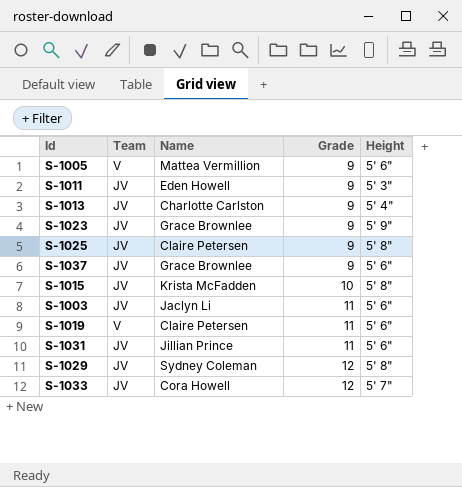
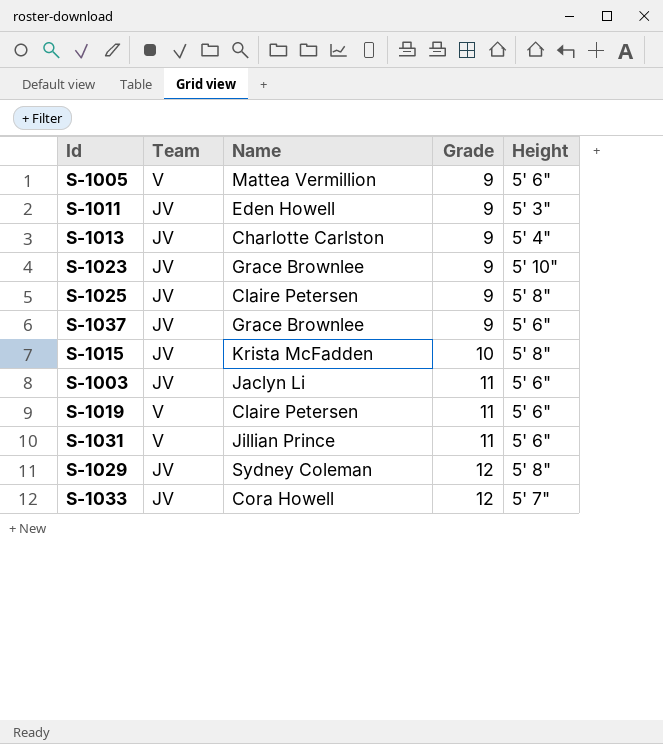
S-1023 | Height: 5' 9" -> 5' 10"
S-1031 | Team: JV -> V

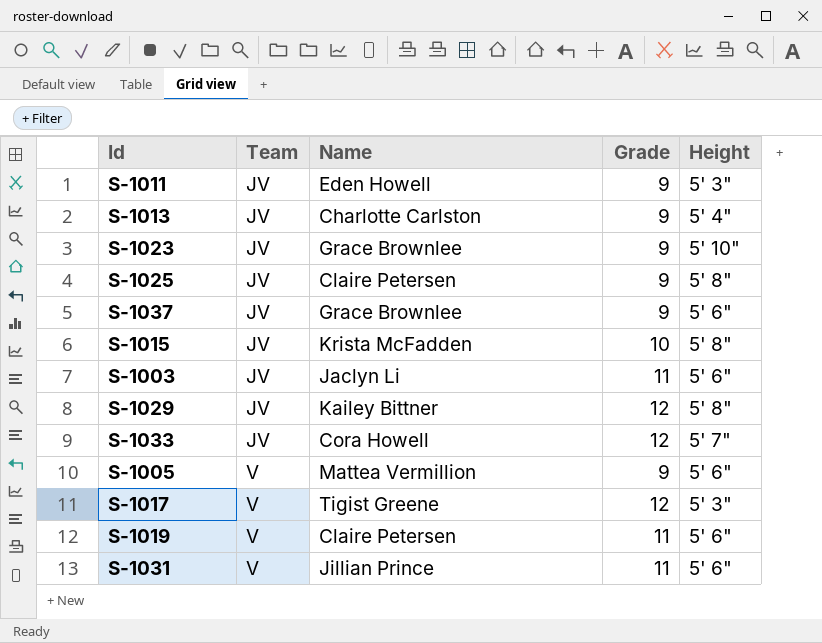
row order: Grade ascending -> Team ascending
S-1029 | Name: Sydney Coleman -> Kailey Bittner
row S-1017: none -> V | Tigist Greene | 12 | 5' 3"

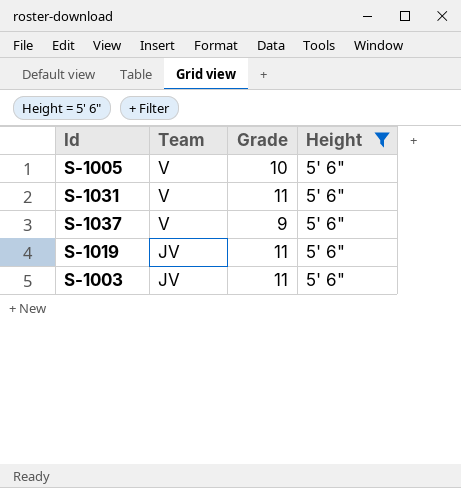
filter: none -> Height = 5' 6"
row order: Team ascending -> Team descending
column Name | position: 3 -> none
S-1005 | Grade: 9 -> 10
S-1037 | Team: JV -> V
S-1019 | Team: V -> JV

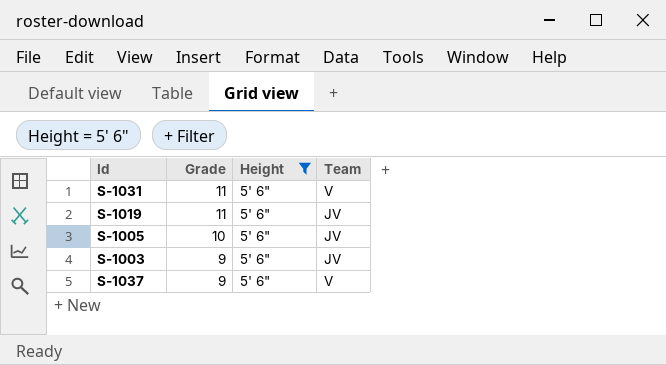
row order: Team descending -> Grade descending
column Team | position: 2 -> 4
S-1005 | Team: V -> JV
S-1003 | Grade: 11 -> 9

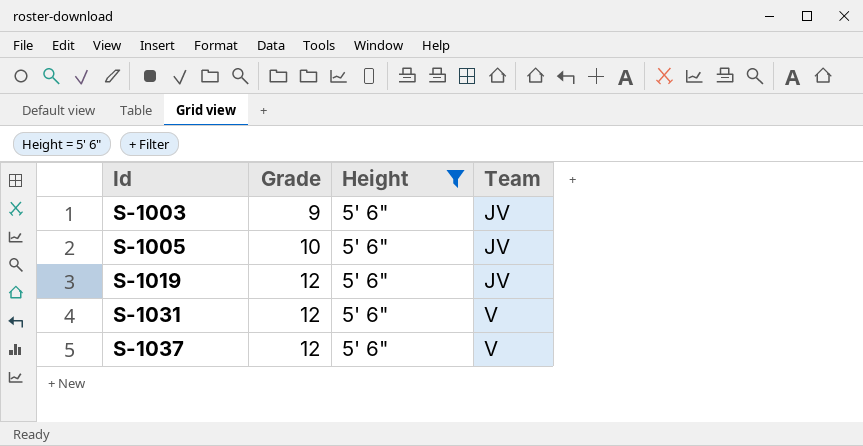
row order: Grade descending -> Id ascending
S-1019 | Grade: 11 -> 12
S-1031 | Grade: 11 -> 12
S-1037 | Grade: 9 -> 12

